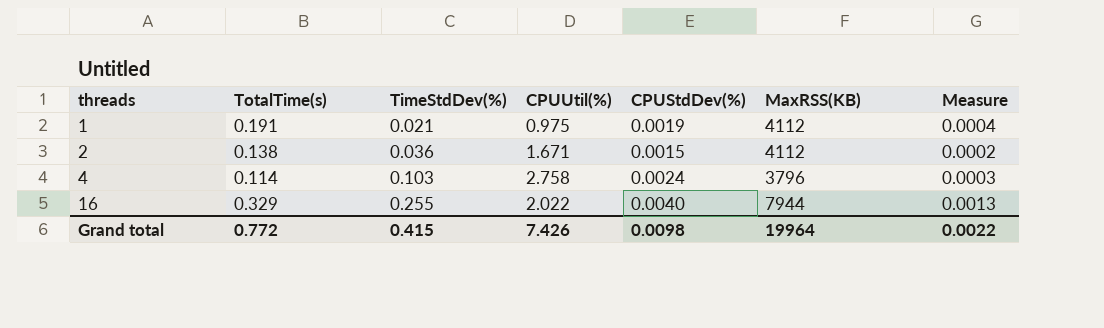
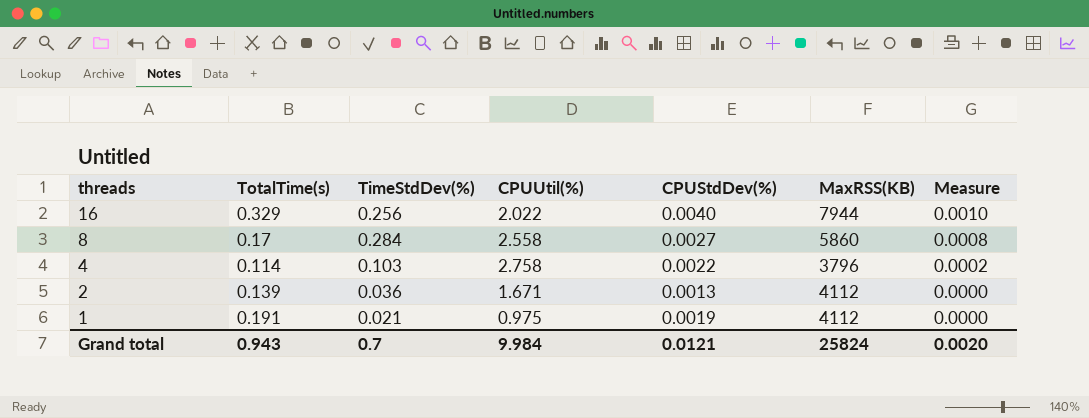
row order: threads ascending -> threads descending
column Measure | formula: [TotalTime(s)] * [CPUStdDev(%)] -> [TimeStdDev(%)] * [CPUStdDev(%)]
16 | TimeStdDev(%): 0.255 -> 0.256
row 8: none -> 0.17 | 0.284 | 2.558 | 0.0027 | 5860 | 0.0008
4 | CPUStdDev(%): 0.0024 -> 0.0022
2 | TotalTime(s): 0.138 -> 0.139
2 | CPUStdDev(%): 0.0015 -> 0.0013
Grand total | TotalTime(s): 0.772 -> 0.943
Grand total | TimeStdDev(%): 0.415 -> 0.7
Grand total | CPUUtil(%): 7.426 -> 9.984
Grand total | CPUStdDev(%): 0.0098 -> 0.0121
Grand total | MaxRSS(KB): 19964 -> 25824
Grand total | Measure: 0.0022 -> 0.0020

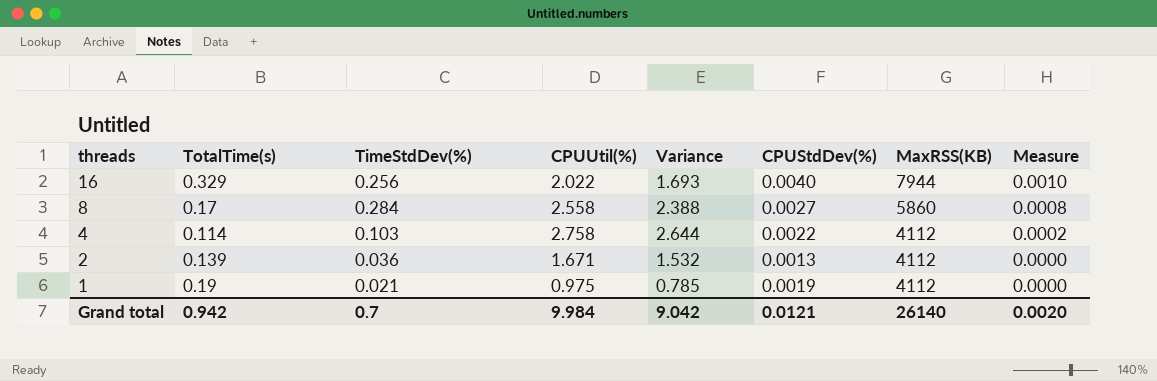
column Variance | formula: none -> [CPUUtil(%)] - [TotalTime(s)]
4 | MaxRSS(KB): 3796 -> 4112
1 | TotalTime(s): 0.191 -> 0.19
Grand total | TotalTime(s): 0.943 -> 0.942
Grand total | MaxRSS(KB): 25824 -> 26140

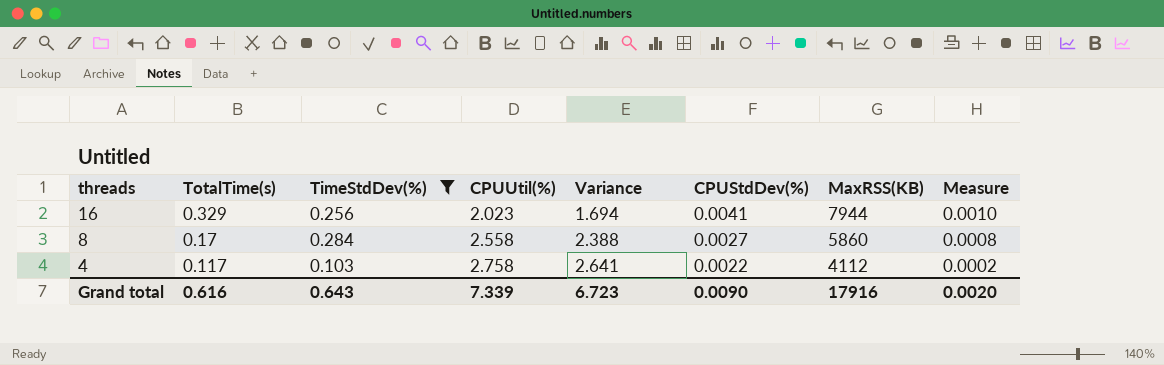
filter: none -> TimeStdDev(%) >= 0.103
16 | CPUUtil(%): 2.022 -> 2.023
16 | Variance: 1.693 -> 1.694
16 | CPUStdDev(%): 0.0040 -> 0.0041
4 | TotalTime(s): 0.114 -> 0.117
4 | Variance: 2.644 -> 2.641
Grand total | TotalTime(s): 0.942 -> 0.616
Grand total | TimeStdDev(%): 0.7 -> 0.643
Grand total | CPUUtil(%): 9.984 -> 7.339
Grand total | Variance: 9.042 -> 6.723
Grand total | CPUStdDev(%): 0.0121 -> 0.0090
Grand total | MaxRSS(KB): 26140 -> 17916

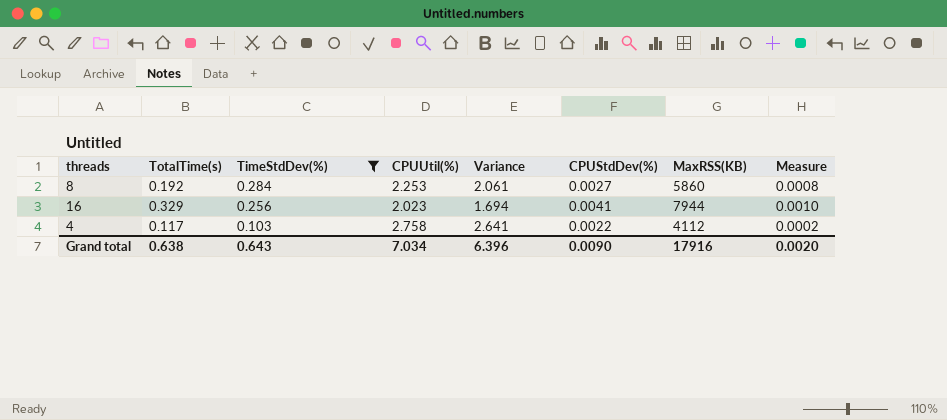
row order: threads descending -> TimeStdDev(%) descending
8 | TotalTime(s): 0.17 -> 0.192
8 | CPUUtil(%): 2.558 -> 2.253
8 | Variance: 2.388 -> 2.061
Grand total | TotalTime(s): 0.616 -> 0.638
Grand total | CPUUtil(%): 7.339 -> 7.034
Grand total | Variance: 6.723 -> 6.396

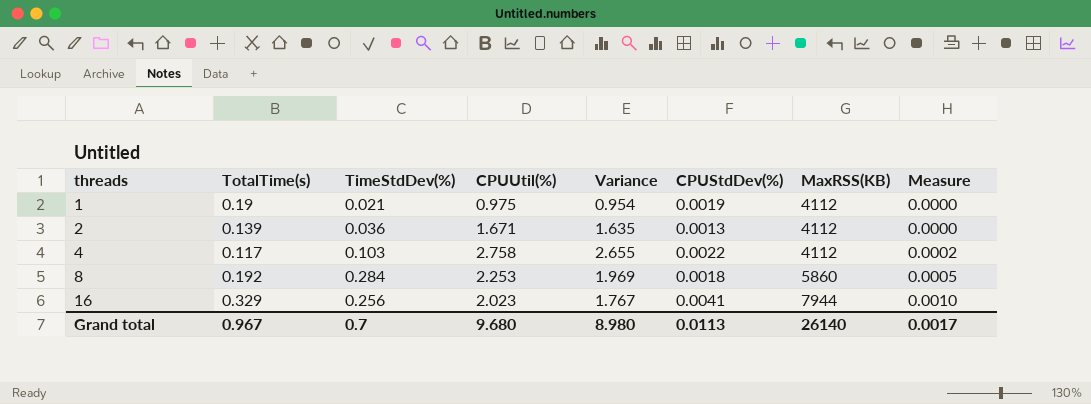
filter: TimeStdDev(%) >= 0.103 -> none
row order: TimeStdDev(%) descending -> threads ascending
column Variance | formula: [CPUUtil(%)] - [TotalTime(s)] -> [CPUUtil(%)] - [TimeStdDev(%)]
8 | CPUStdDev(%): 0.0027 -> 0.0018
8 | Measure: 0.0008 -> 0.0005
Grand total | TotalTime(s): 0.638 -> 0.967
Grand total | TimeStdDev(%): 0.643 -> 0.7
Grand total | CPUUtil(%): 7.034 -> 9.680
Grand total | Variance: 6.396 -> 8.980
Grand total | CPUStdDev(%): 0.0090 -> 0.0113
Grand total | MaxRSS(KB): 17916 -> 26140
Grand total | Measure: 0.0020 -> 0.0017

